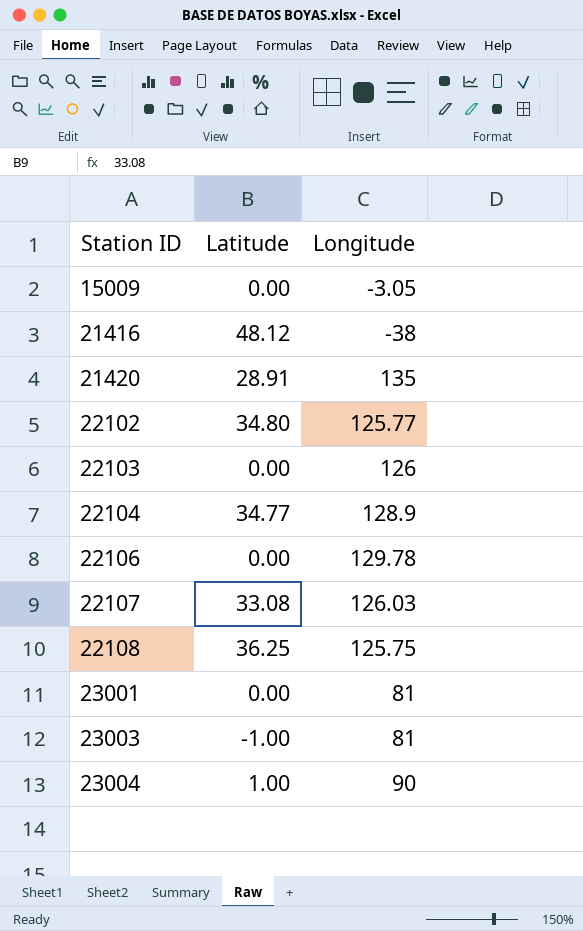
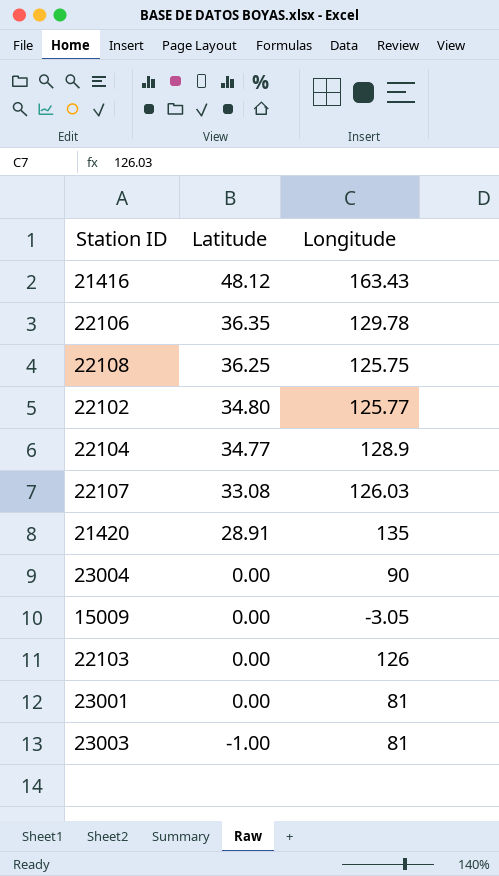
row order: Station ID ascending -> Latitude descending
21416 | Longitude: -38 -> 163.43
22106 | Latitude: 0.00 -> 36.35
23004 | Latitude: 1.00 -> 0.00

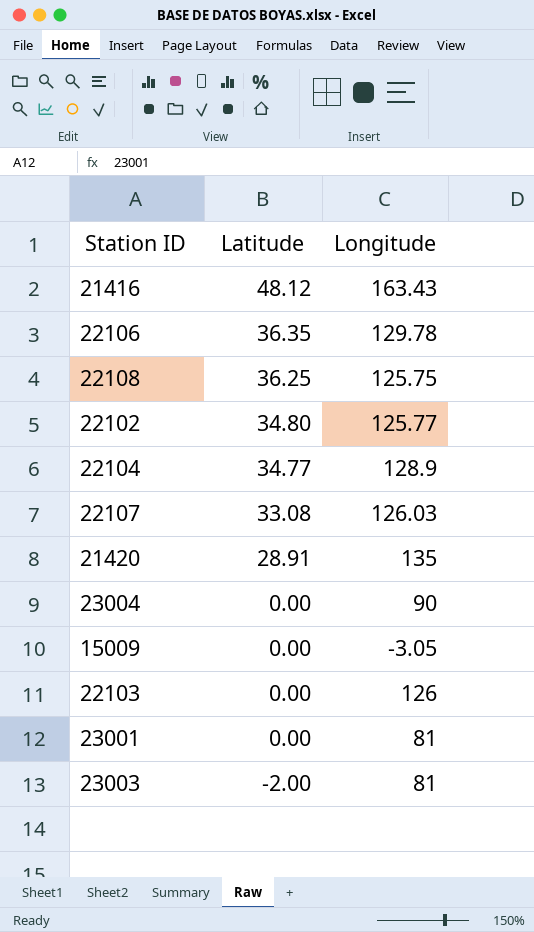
23003 | Latitude: -1.00 -> -2.00

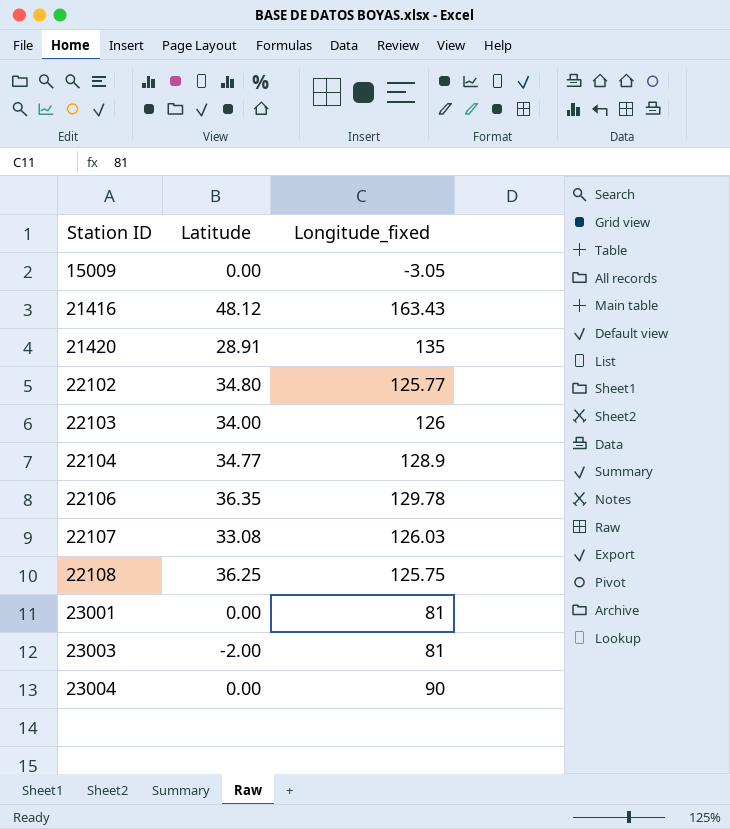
row order: Latitude descending -> Station ID ascending
column name: Longitude -> Longitude_fixed
22103 | Latitude: 0.00 -> 34.00

